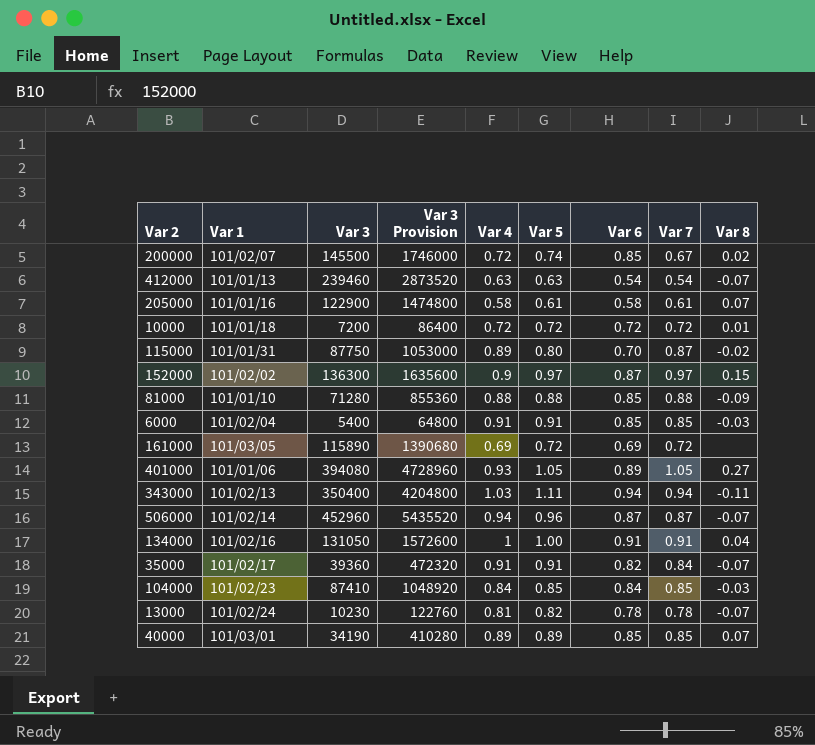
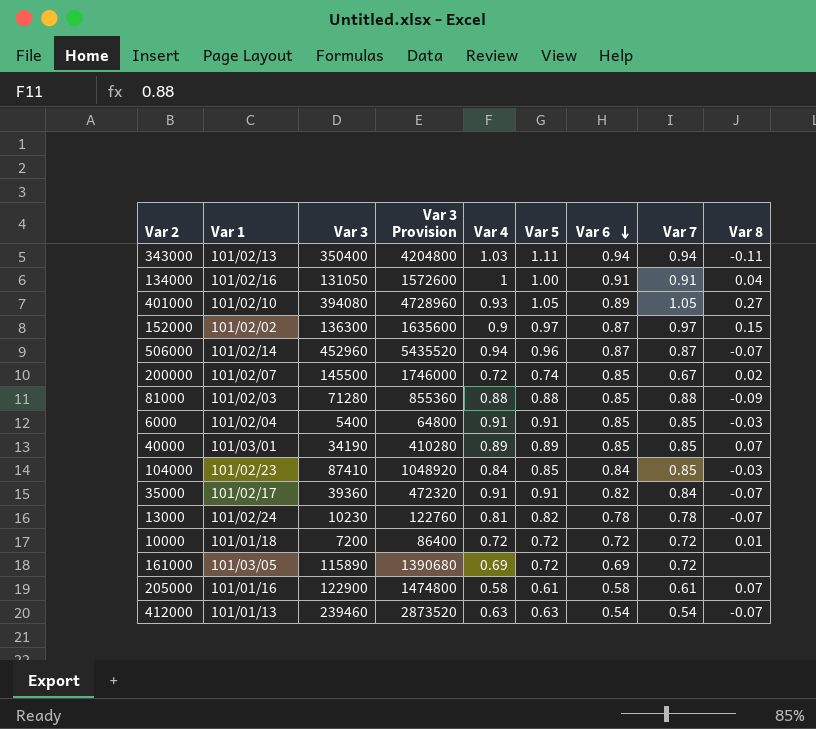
row order: none -> Var 6 descending
row 115000: 101/01/31 | 87750 | 1053000 | 0.89 | 0.80 | 0.70 | 0.87 | -0.02 -> none
401000 | Var 1: 101/01/06 -> 101/02/10
81000 | Var 1: 101/01/10 -> 101/02/03

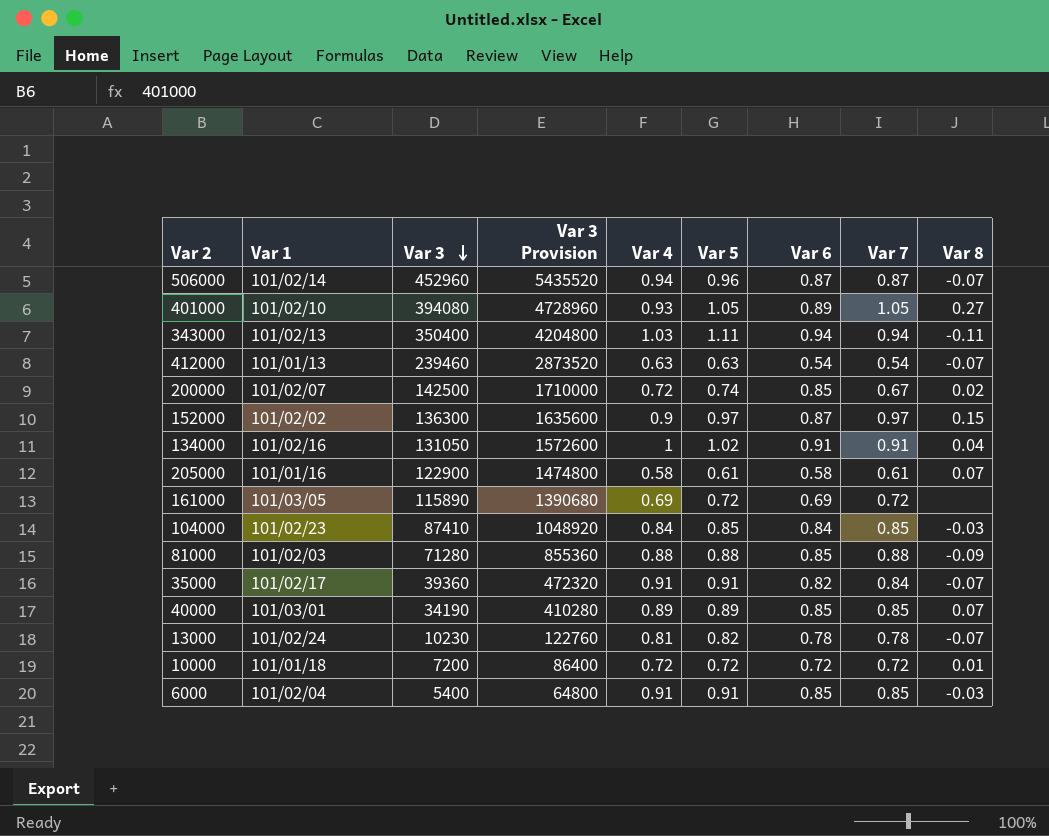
row order: Var 6 descending -> Var 3 descending
200000 | Var 3: 145500 -> 142500
200000 | Var 3 Provision: 1746000 -> 1710000
134000 | Var 5: 1.00 -> 1.02

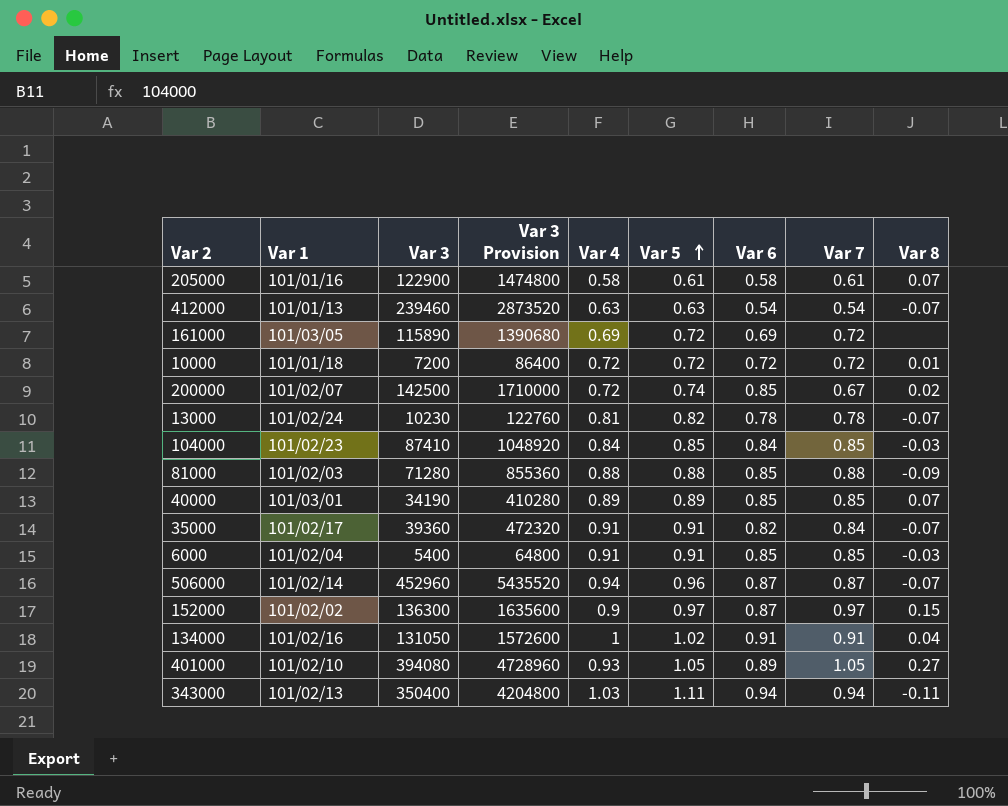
row order: Var 3 descending -> Var 5 ascending

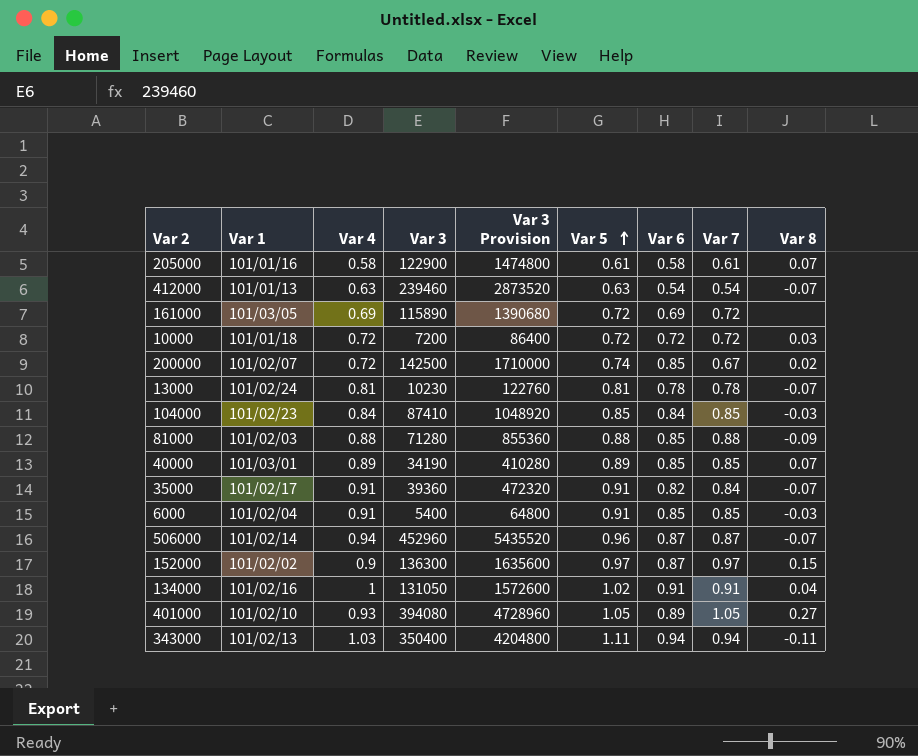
column Var 4 | position: 5 -> 3
10000 | Var 8: 0.01 -> 0.03
13000 | Var 5: 0.82 -> 0.81

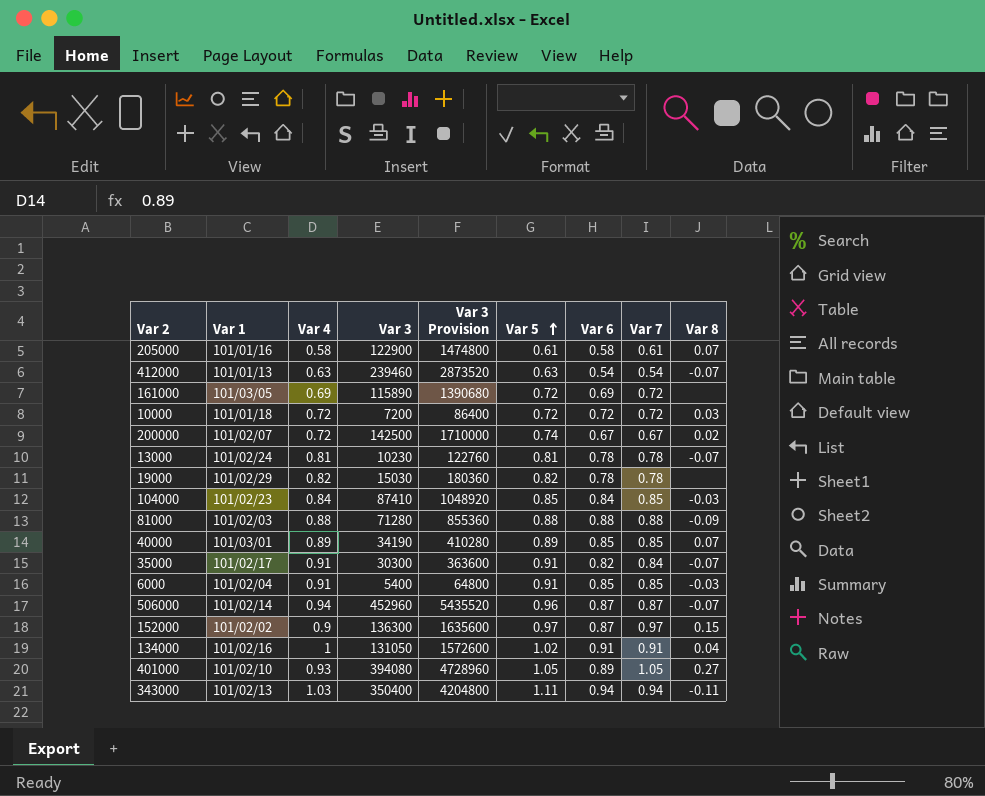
200000 | Var 6: 0.85 -> 0.67
row 19000: none -> 101/02/29 | 0.82 | 15030 | 180360 | 0.82 | 0.78 | 0.78 | none
81000 | Var 6: 0.85 -> 0.88
35000 | Var 3: 39360 -> 30300
35000 | Var 3 Provision: 472320 -> 363600

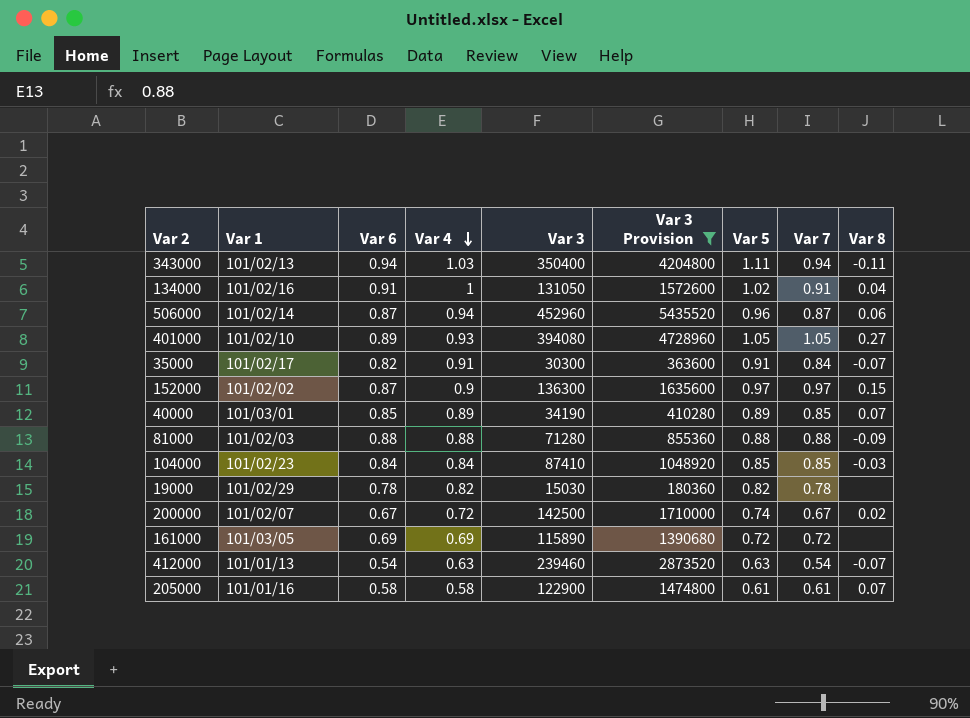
filter: none -> Var 3 Provision >= 180360
row order: Var 5 ascending -> Var 4 descending
column Var 6 | position: 7 -> 3
506000 | Var 8: -0.07 -> 0.06

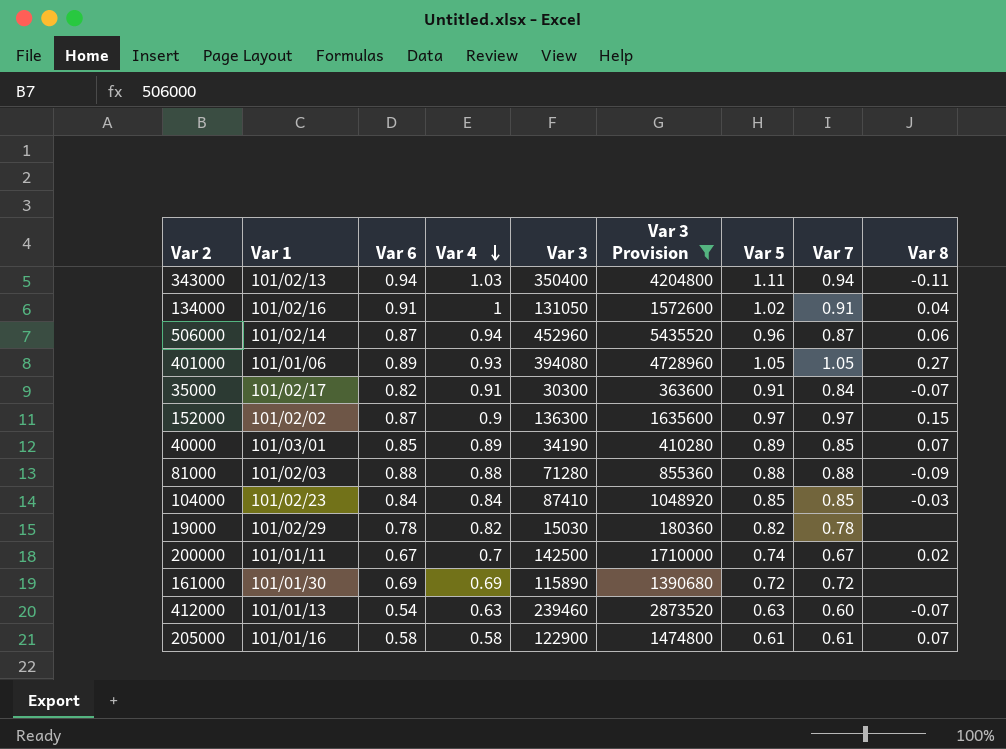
401000 | Var 1: 101/02/10 -> 101/01/06
200000 | Var 1: 101/02/07 -> 101/01/11
200000 | Var 4: 0.72 -> 0.7
161000 | Var 1: 101/03/05 -> 101/01/30
412000 | Var 7: 0.54 -> 0.60

